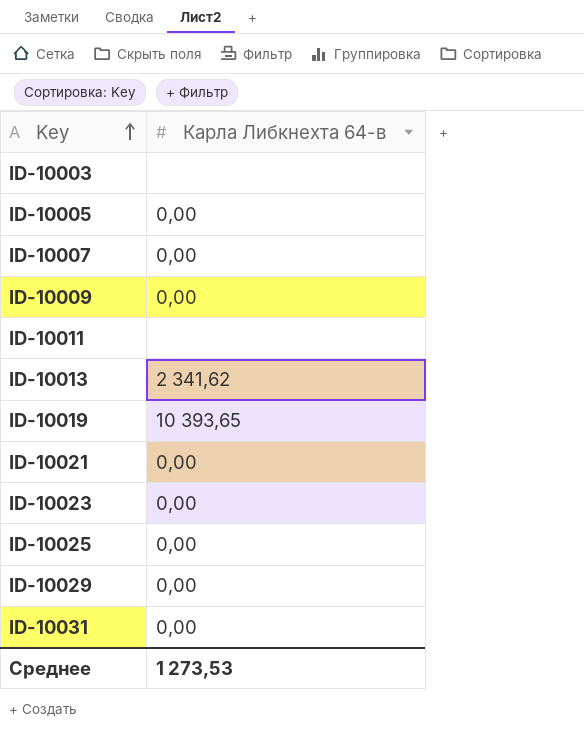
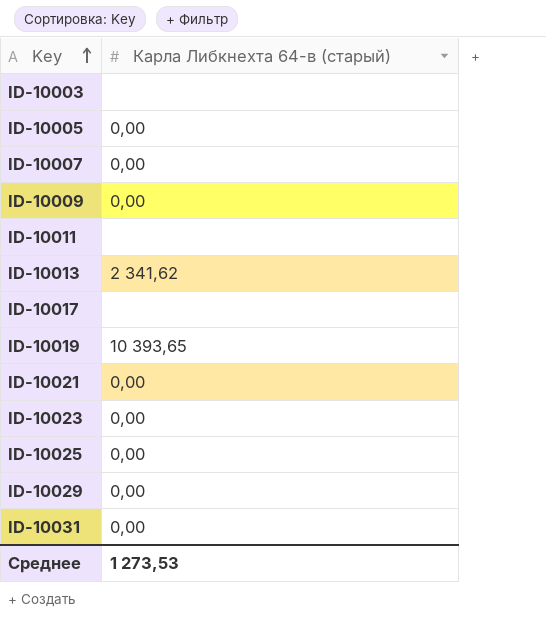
column name: Карла Либкнехта 64-в -> Карла Либкнехта 64-в (старый)
row ID-10017: none -> none

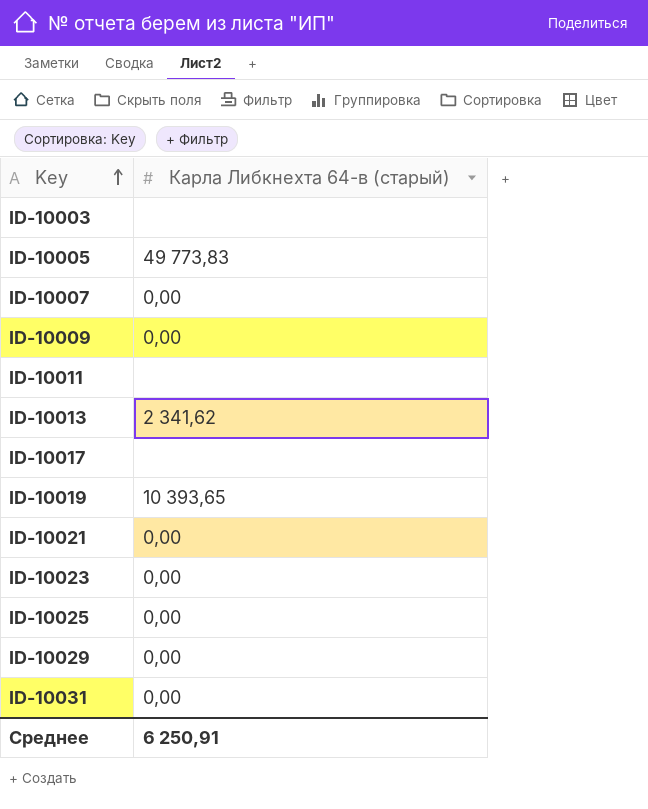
ID-10005 | Карла Либкнехта 64-в (старый): 0,00 -> 49 773,83
Среднее | Карла Либкнехта 64-в (старый): 1 273,53 -> 6 250,91

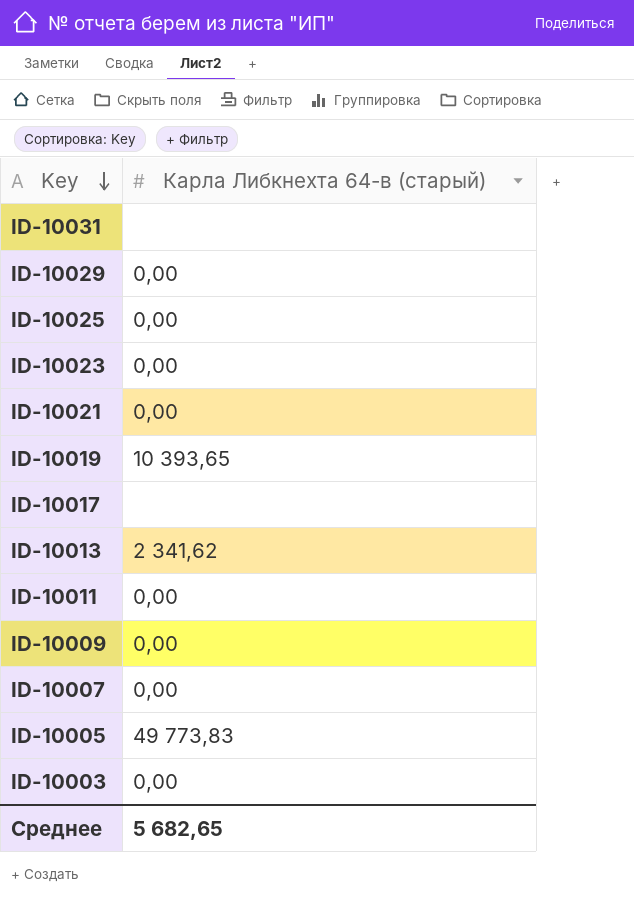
row order: Key ascending -> Key descending
ID-10031 | Карла Либкнехта 64-в (старый): 0,00 -> none
ID-10011 | Карла Либкнехта 64-в (старый): none -> 0,00
ID-10003 | Карла Либкнехта 64-в (старый): none -> 0,00
Среднее | Карла Либкнехта 64-в (старый): 6 250,91 -> 5 682,65

